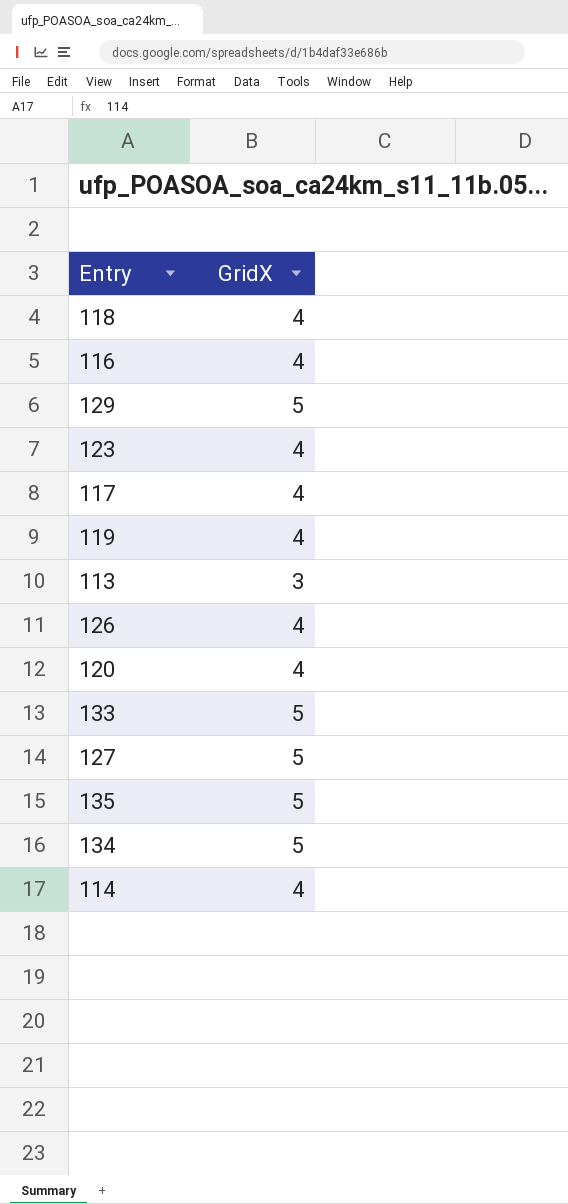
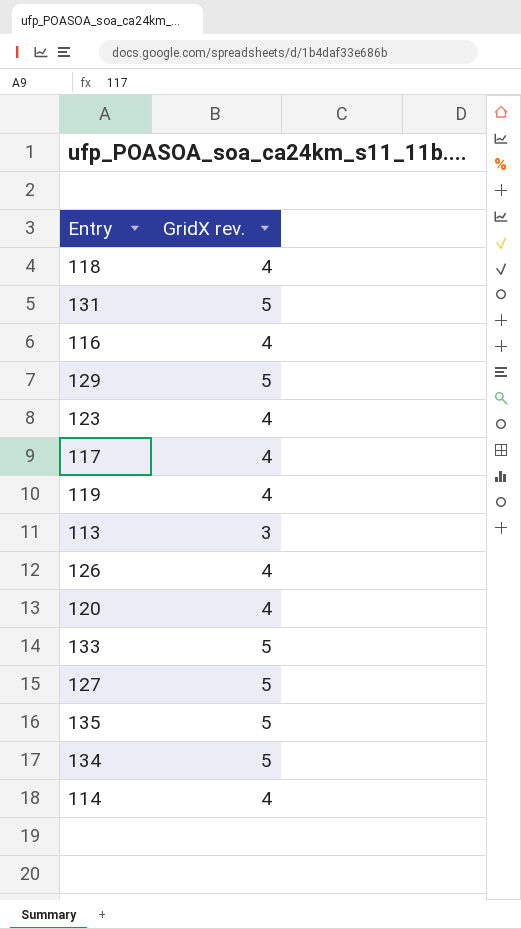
column name: GridX -> GridX rev.
row 131: none -> 5

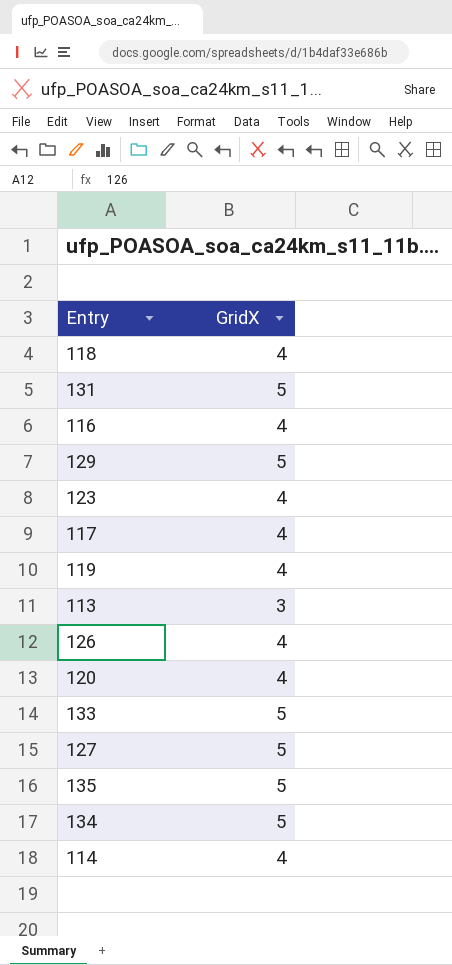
column name: GridX rev. -> GridX

